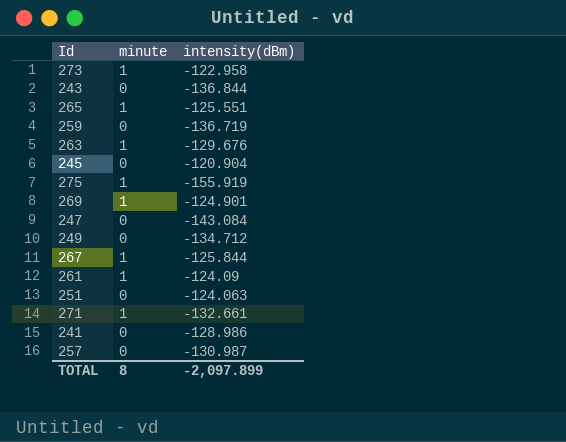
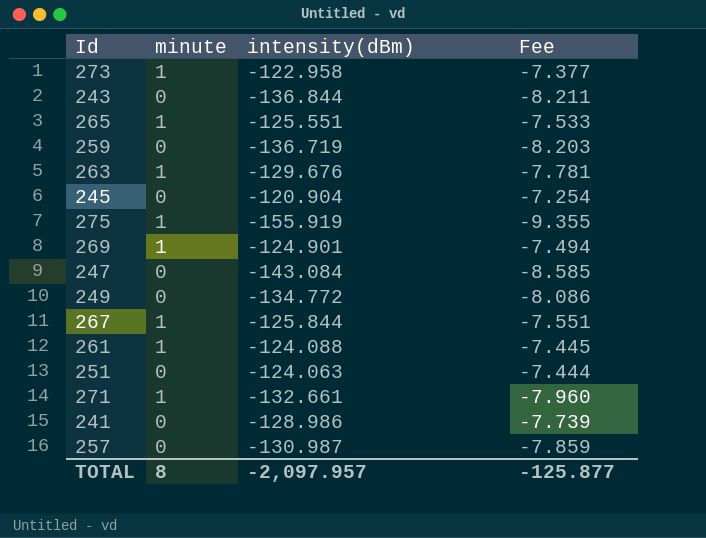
column Fee | formula: none -> [intensity(dBm)] * 0.06
249 | intensity(dBm): -134.712 -> -134.772
261 | intensity(dBm): -124.09 -> -124.088
TOTAL | intensity(dBm): -2,097.899 -> -2,097.957

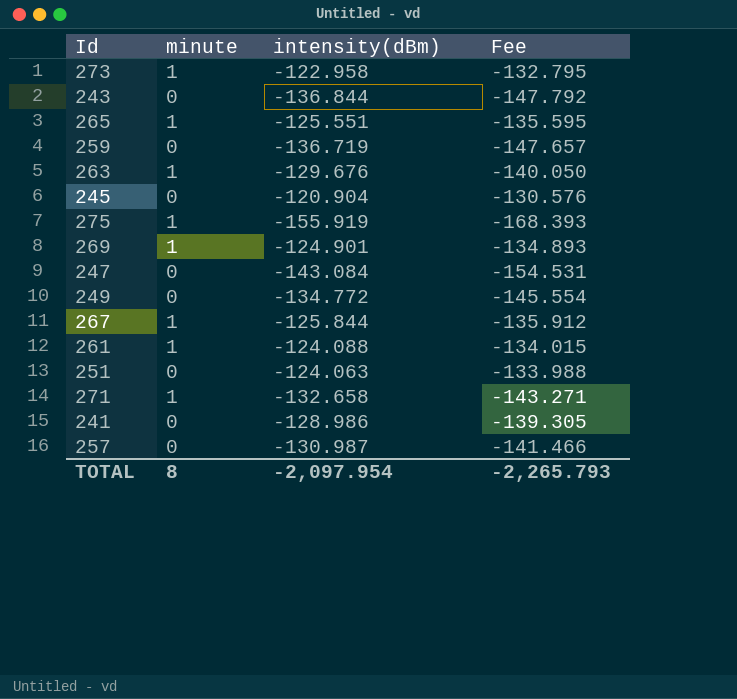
column Fee | formula: [intensity(dBm)] * 0.06 -> [intensity(dBm)] * 1.08
271 | intensity(dBm): -132.661 -> -132.658
TOTAL | intensity(dBm): -2,097.957 -> -2,097.954
TOTAL | Fee: -125.877 -> -2,265.793

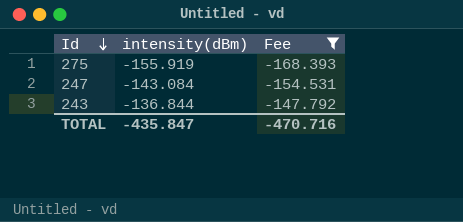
filter: none -> Fee <= -147.792
row order: none -> Id descending
column minute | position: 2 -> none
TOTAL | intensity(dBm): -2,097.954 -> -435.847
TOTAL | Fee: -2,265.793 -> -470.716

